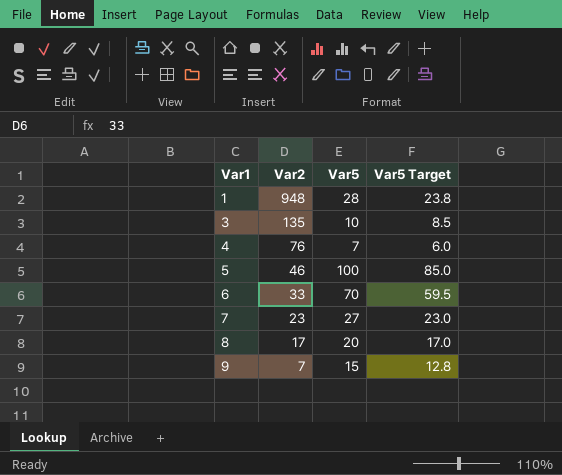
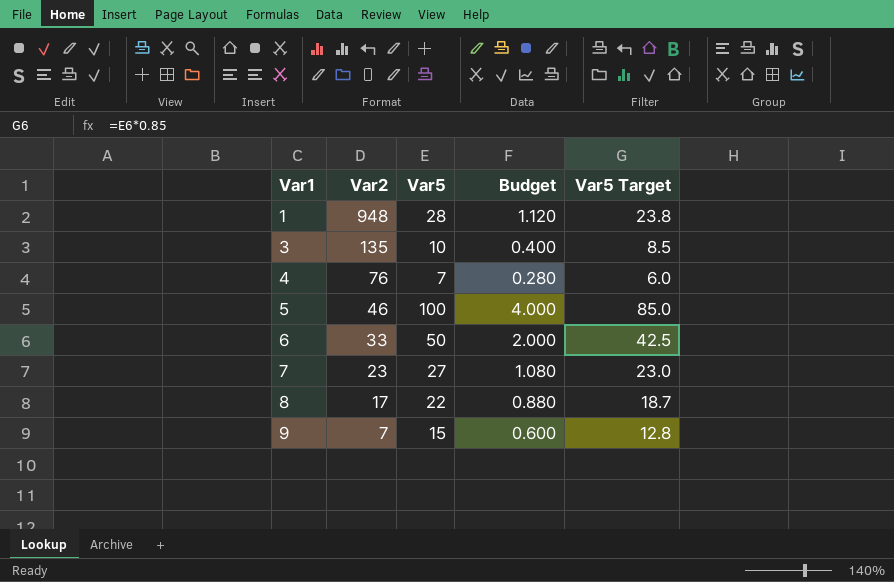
column Budget | formula: none -> [Var5] * 0.04
6 | Var5: 70 -> 50
6 | Var5 Target: 59.5 -> 42.5
8 | Var5: 20 -> 22
8 | Var5 Target: 17.0 -> 18.7

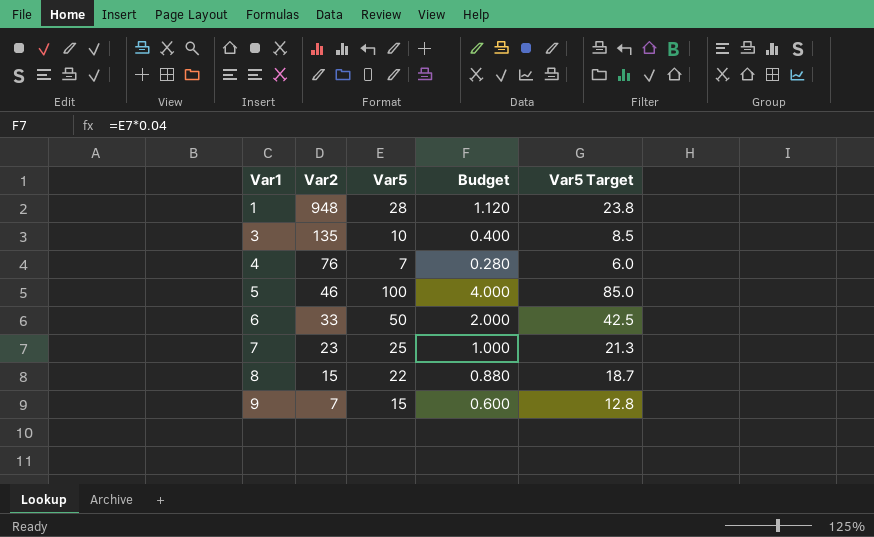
7 | Var5: 27 -> 25
7 | Budget: 1.080 -> 1.000
7 | Var5 Target: 23.0 -> 21.3
8 | Var2: 17 -> 15

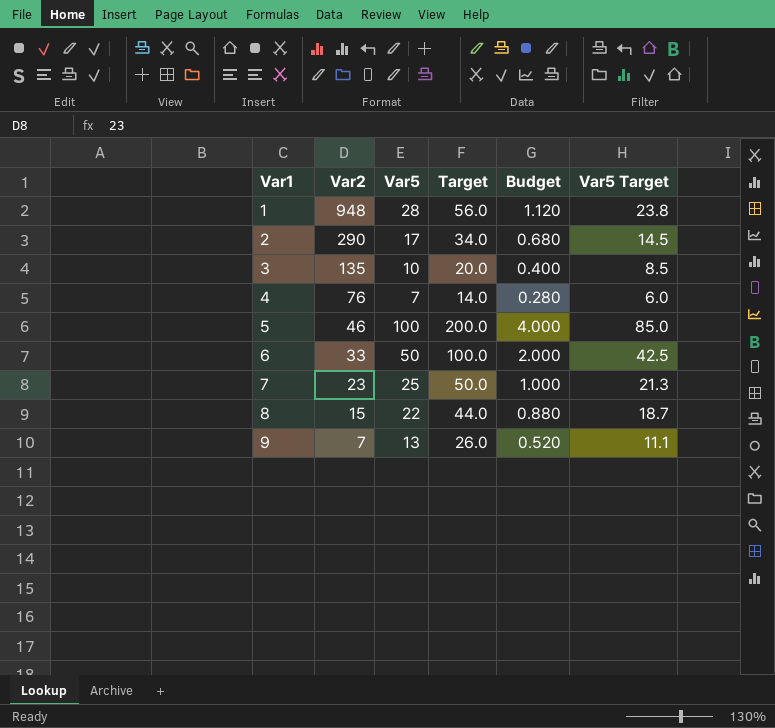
column Target | formula: none -> [Var5] * 2
row 2: none -> 290 | 17 | 34.0 | 0.680 | 14.5
9 | Var5: 15 -> 13
9 | Budget: 0.600 -> 0.520
9 | Var5 Target: 12.8 -> 11.1

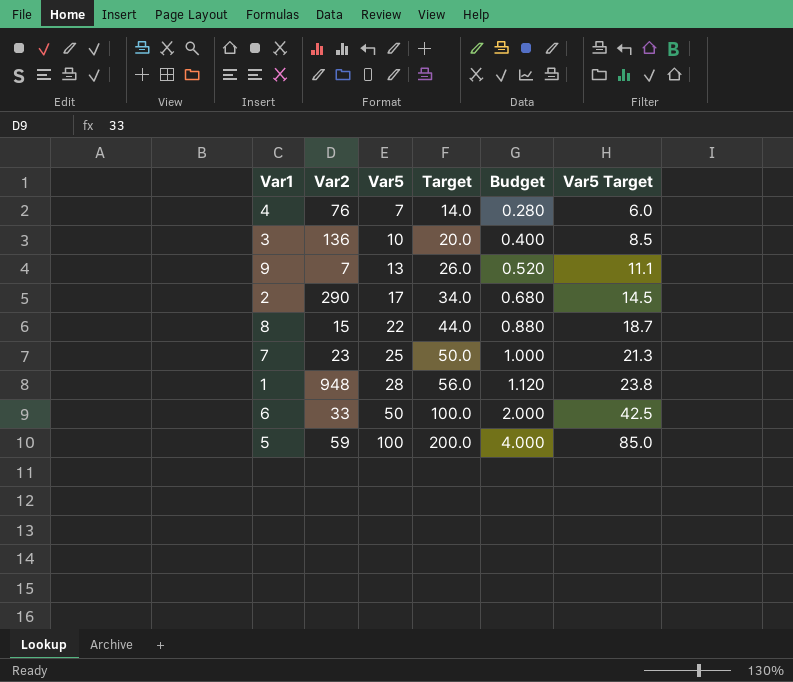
row order: Var1 ascending -> Var5 ascending
3 | Var2: 135 -> 136
5 | Var2: 46 -> 59

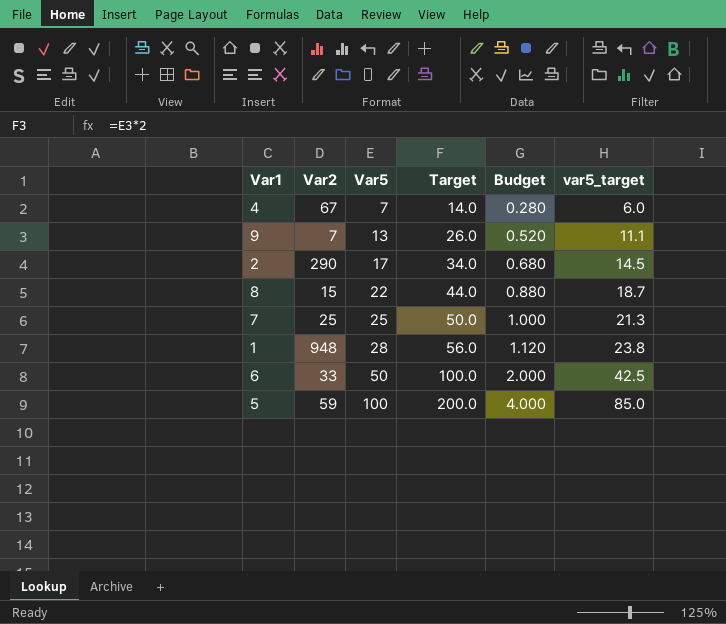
column name: Var5 Target -> var5_target
row 3: 136 | 10 | 20.0 | 0.400 | 8.5 -> none
4 | Var2: 76 -> 67
7 | Var2: 23 -> 25

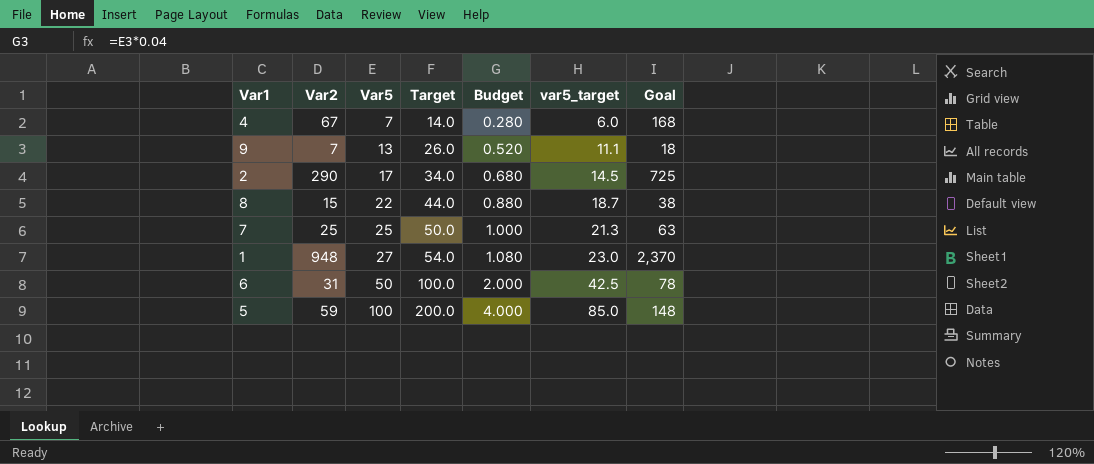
column Goal | formula: none -> [Var2] * 2.5
1 | Var5: 28 -> 27
1 | Target: 56.0 -> 54.0
1 | Budget: 1.120 -> 1.080
1 | var5_target: 23.8 -> 23.0
6 | Var2: 33 -> 31

